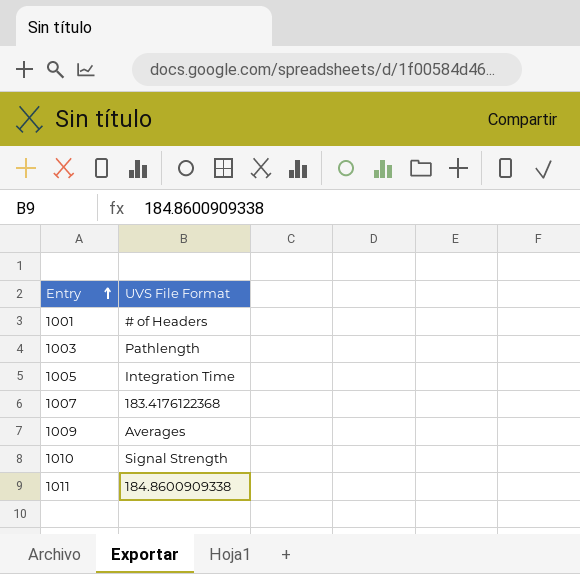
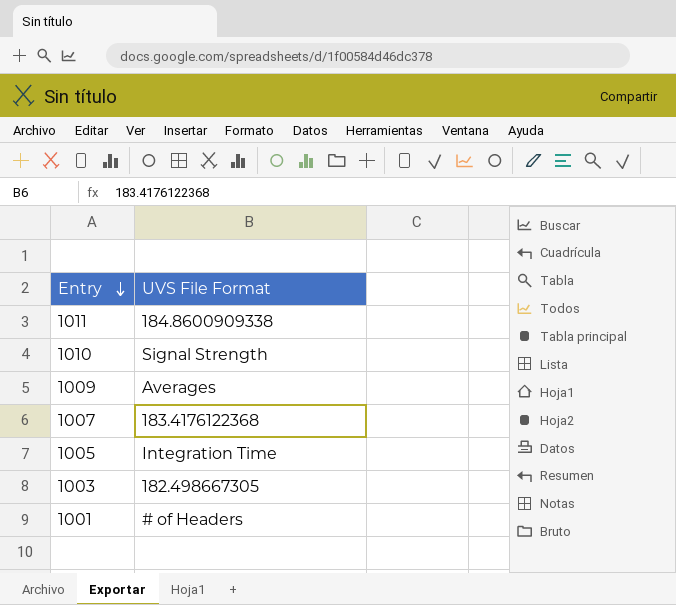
row order: Entry ascending -> Entry descending
1003 | UVS File Format: Pathlength -> 182.498667305

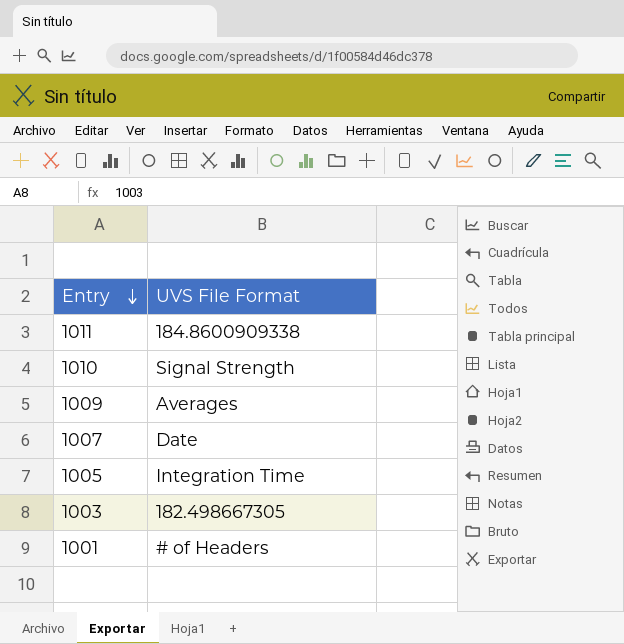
1007 | UVS File Format: 183.4176122368 -> Date

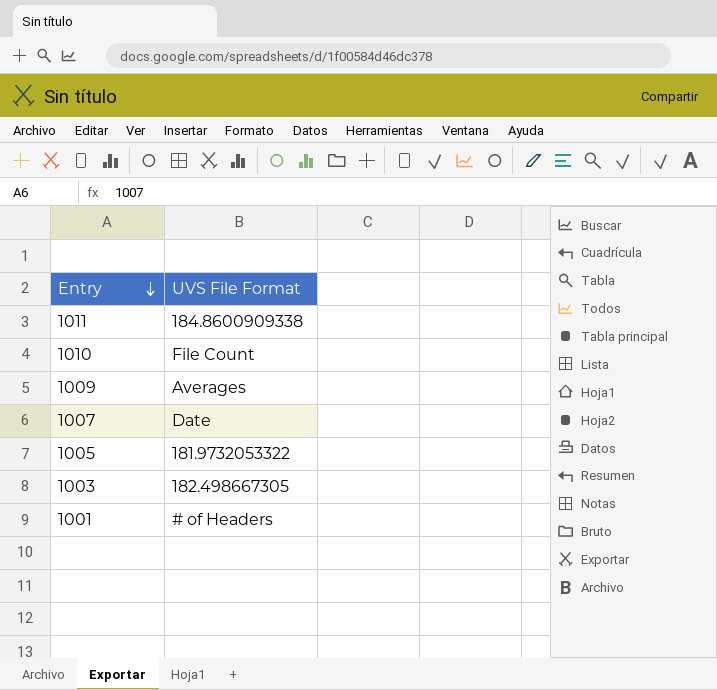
1010 | UVS File Format: Signal Strength -> File Count
1005 | UVS File Format: Integration Time -> 181.9732053322

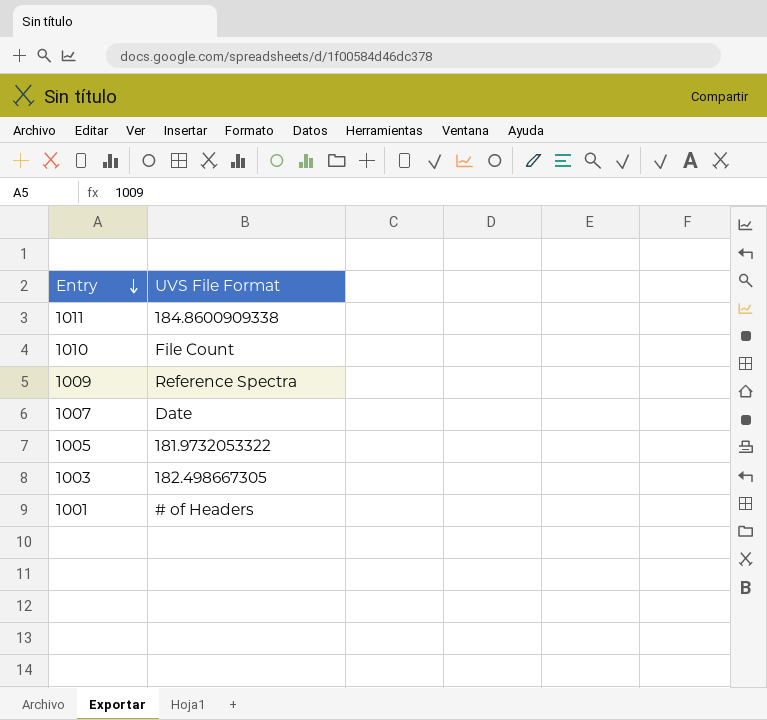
1009 | UVS File Format: Averages -> Reference Spectra

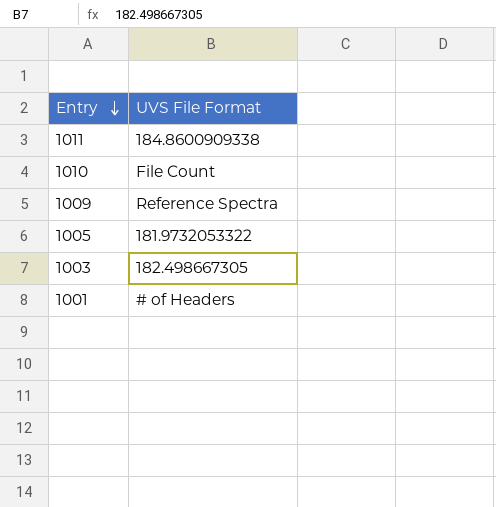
row 1007: Date -> none

